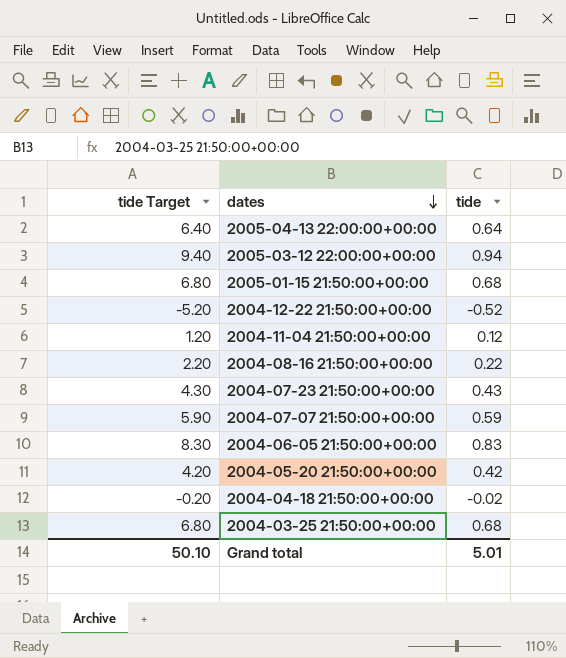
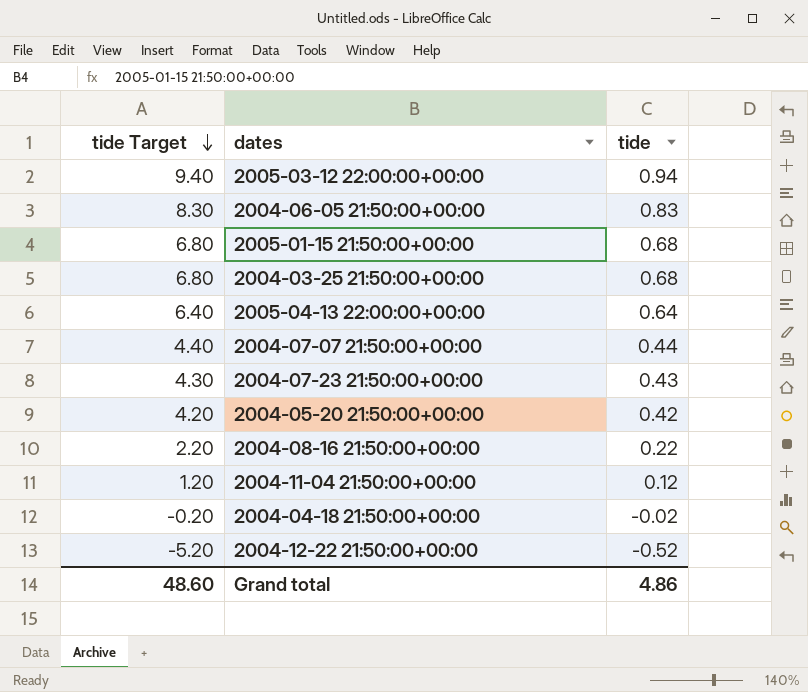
row order: dates descending -> tide Target descending
2004-07-07 21:50:00+00:00 | tide Target: 5.90 -> 4.40
2004-07-07 21:50:00+00:00 | tide: 0.59 -> 0.44
Grand total | tide Target: 50.10 -> 48.60
Grand total | tide: 5.01 -> 4.86

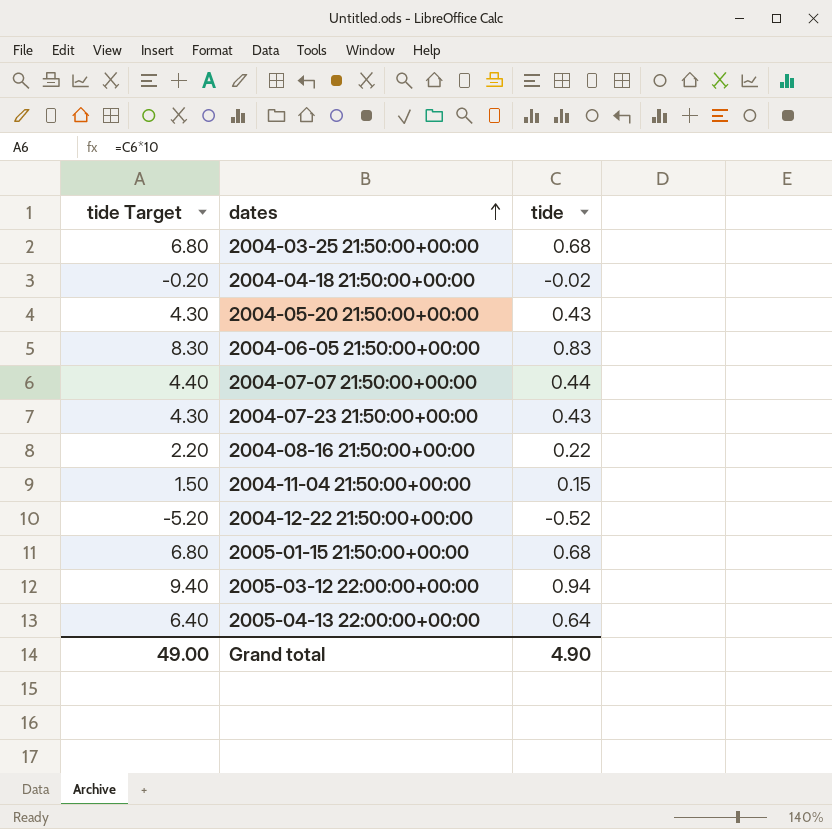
row order: tide Target descending -> dates ascending
2004-05-20 21:50:00+00:00 | tide Target: 4.20 -> 4.30
2004-05-20 21:50:00+00:00 | tide: 0.42 -> 0.43
2004-11-04 21:50:00+00:00 | tide Target: 1.20 -> 1.50
2004-11-04 21:50:00+00:00 | tide: 0.12 -> 0.15
Grand total | tide Target: 48.60 -> 49.00
Grand total | tide: 4.86 -> 4.90

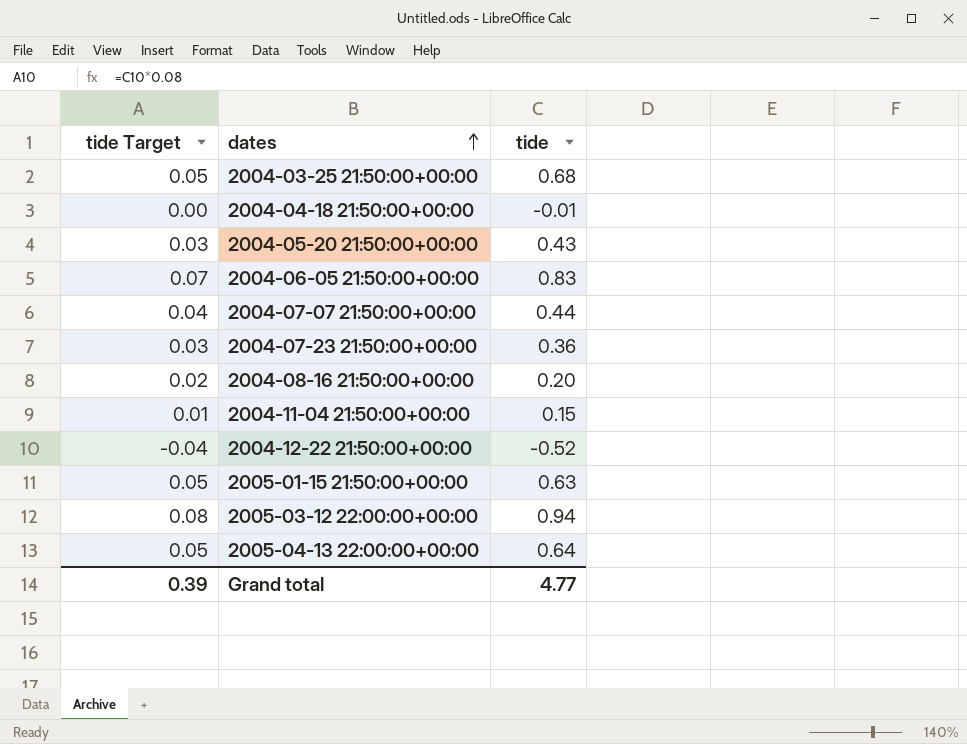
column tide Target | formula: [tide] * 10 -> [tide] * 0.08
2004-04-18 21:50:00+00:00 | tide: -0.02 -> -0.01
2004-07-23 21:50:00+00:00 | tide: 0.43 -> 0.36
2004-08-16 21:50:00+00:00 | tide: 0.22 -> 0.20
2005-01-15 21:50:00+00:00 | tide: 0.68 -> 0.63
Grand total | tide Target: 49.00 -> 0.39
Grand total | tide: 4.90 -> 4.77

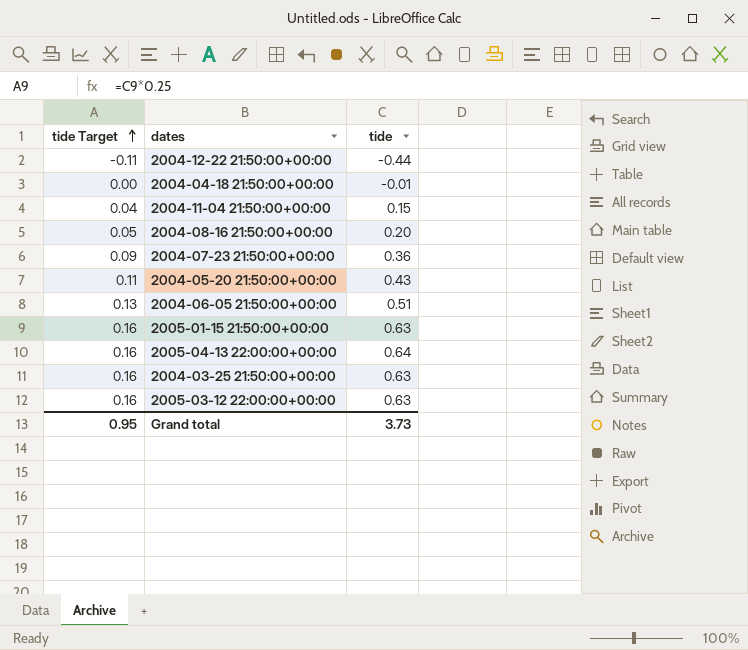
row order: dates ascending -> tide Target ascending
column tide Target | formula: [tide] * 0.08 -> [tide] * 0.25
row 2004-07-07 21:50:00+00:00: 0.04 | 0.44 -> none
2004-12-22 21:50:00+00:00 | tide: -0.52 -> -0.44
2004-06-05 21:50:00+00:00 | tide: 0.83 -> 0.51
2004-03-25 21:50:00+00:00 | tide: 0.68 -> 0.63
2005-03-12 22:00:00+00:00 | tide: 0.94 -> 0.63
Grand total | tide Target: 0.39 -> 0.95
Grand total | tide: 4.77 -> 3.73

